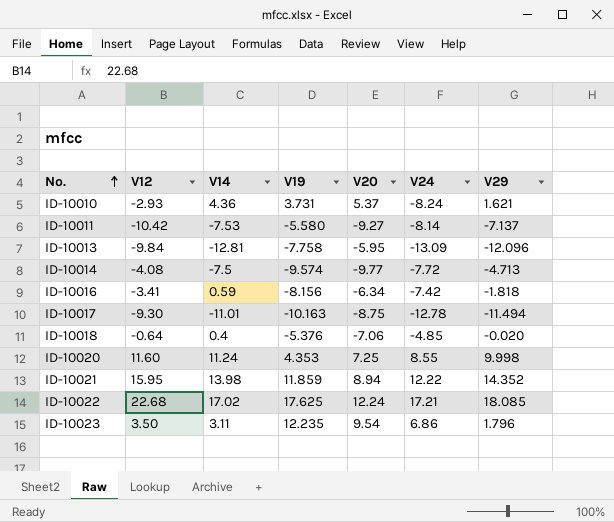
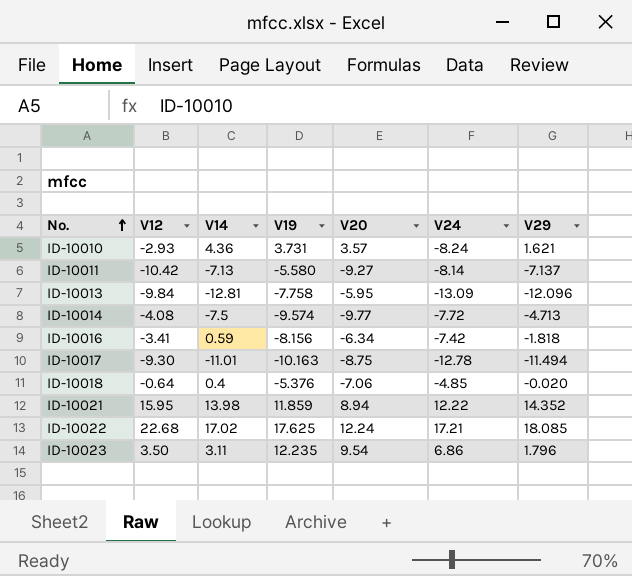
row ID-10020: 11.60 | 11.24 | 4.353 | 7.25 | 8.55 | 9.998 -> none
ID-10010 | V20: 5.37 -> 3.57
ID-10011 | V14: -7.53 -> -7.13

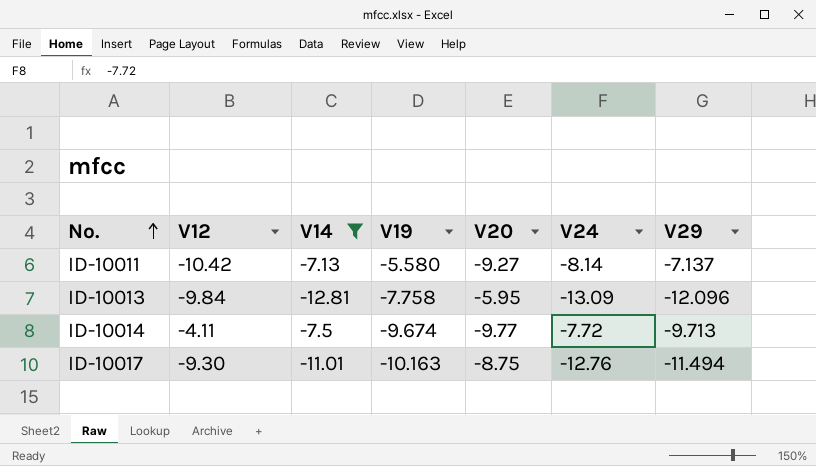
filter: none -> V14 <= -7.13
ID-10014 | V12: -4.08 -> -4.11
ID-10014 | V19: -9.574 -> -9.674
ID-10014 | V29: -4.713 -> -9.713
ID-10017 | V24: -12.78 -> -12.76

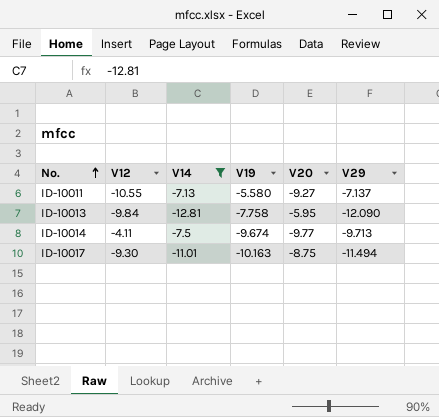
column V24 | position: 6 -> none
ID-10011 | V12: -10.42 -> -10.55
ID-10013 | V29: -12.096 -> -12.090

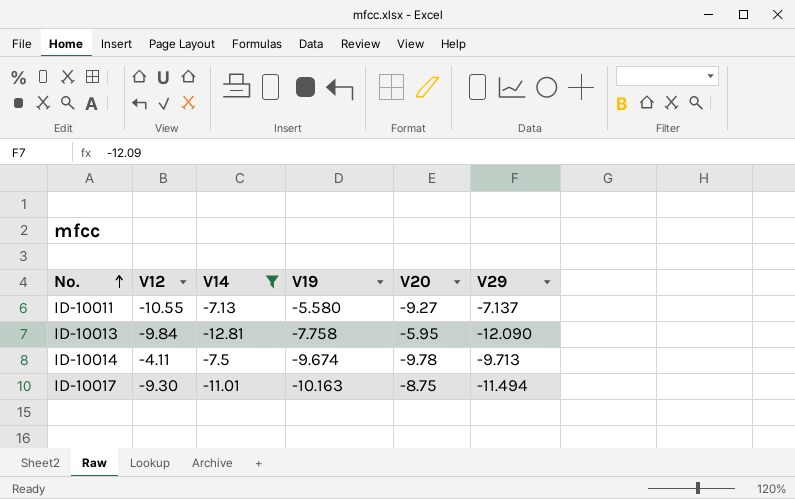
ID-10014 | V20: -9.77 -> -9.78

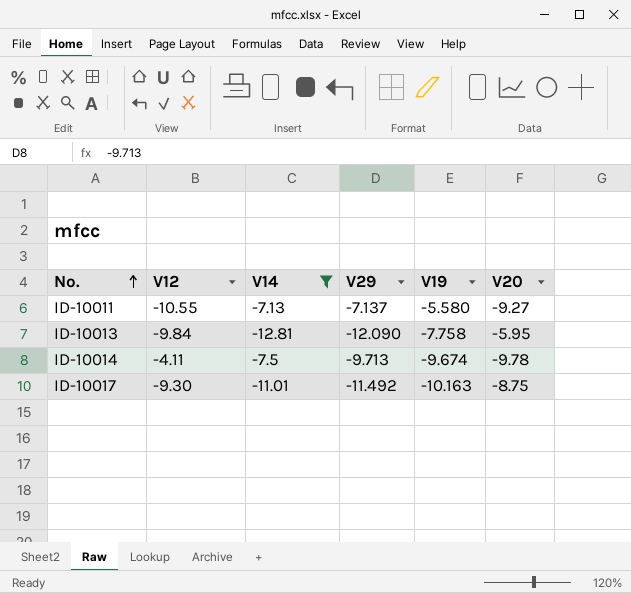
column V29 | position: 6 -> 4
ID-10017 | V29: -11.494 -> -11.492

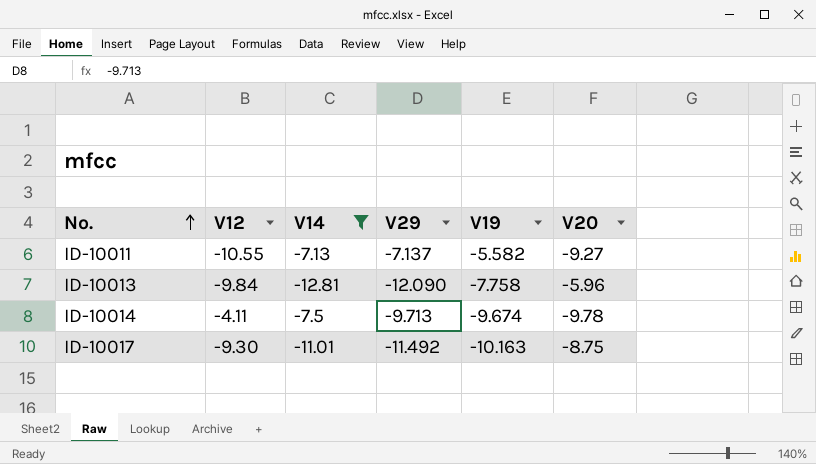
ID-10011 | V19: -5.580 -> -5.582
ID-10013 | V20: -5.95 -> -5.96

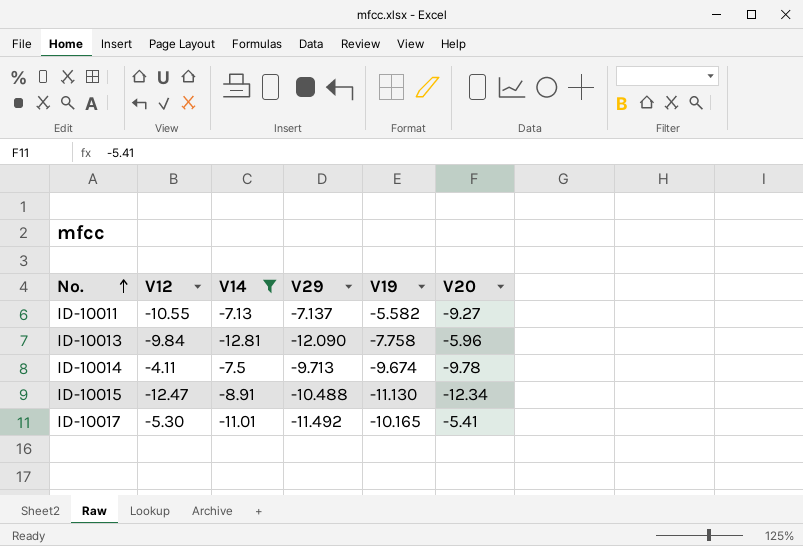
row ID-10015: none -> -12.47 | -8.91 | -10.488 | -11.130 | -12.34
ID-10017 | V12: -9.30 -> -5.30
ID-10017 | V19: -10.163 -> -10.165
ID-10017 | V20: -8.75 -> -5.41

